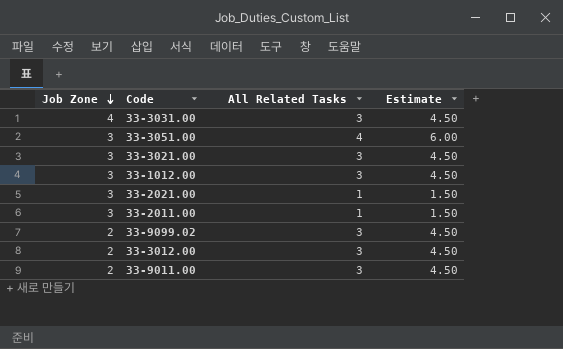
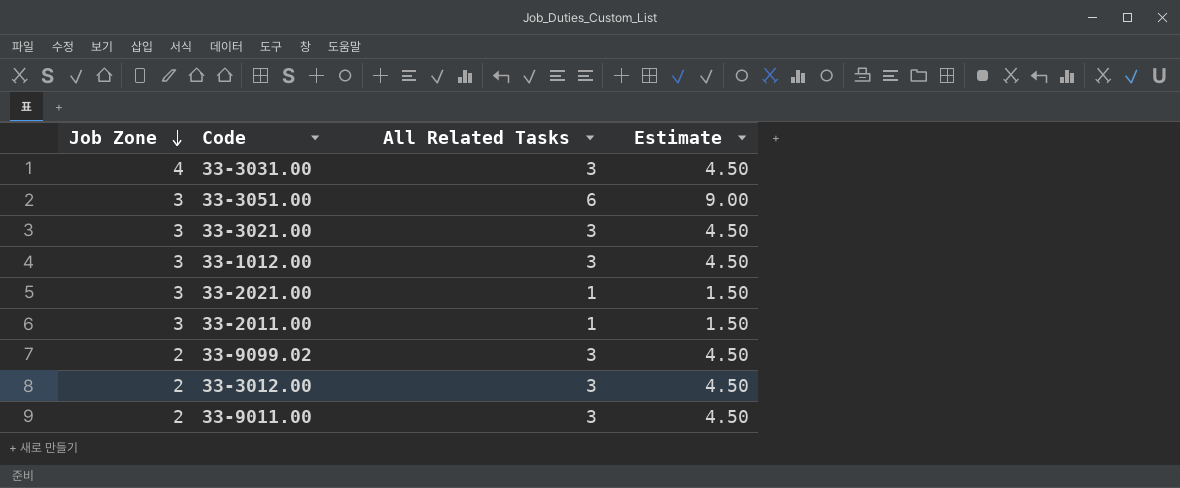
33-3051.00 | All Related Tasks: 4 -> 6
33-3051.00 | Estimate: 6.00 -> 9.00

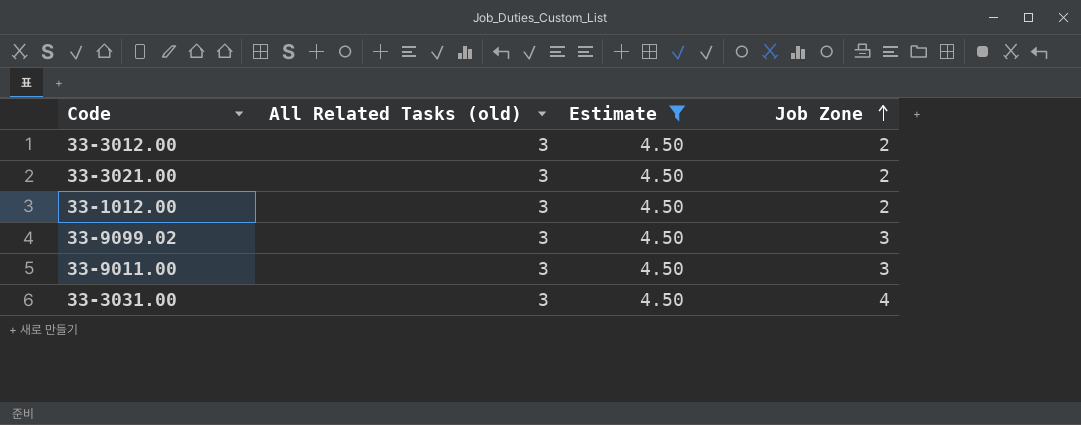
filter: none -> Estimate = 4.50
row order: Job Zone descending -> Job Zone ascending
column name: All Related Tasks -> All Related Tasks (old)
column Job Zone | position: 1 -> 4
33-3021.00 | Job Zone: 3 -> 2
33-1012.00 | Job Zone: 3 -> 2
33-9099.02 | Job Zone: 2 -> 3
33-9011.00 | Job Zone: 2 -> 3

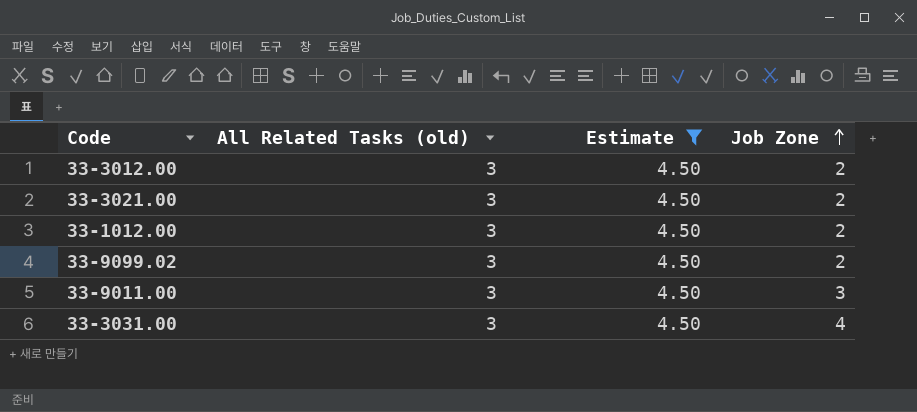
33-9099.02 | Job Zone: 3 -> 2

